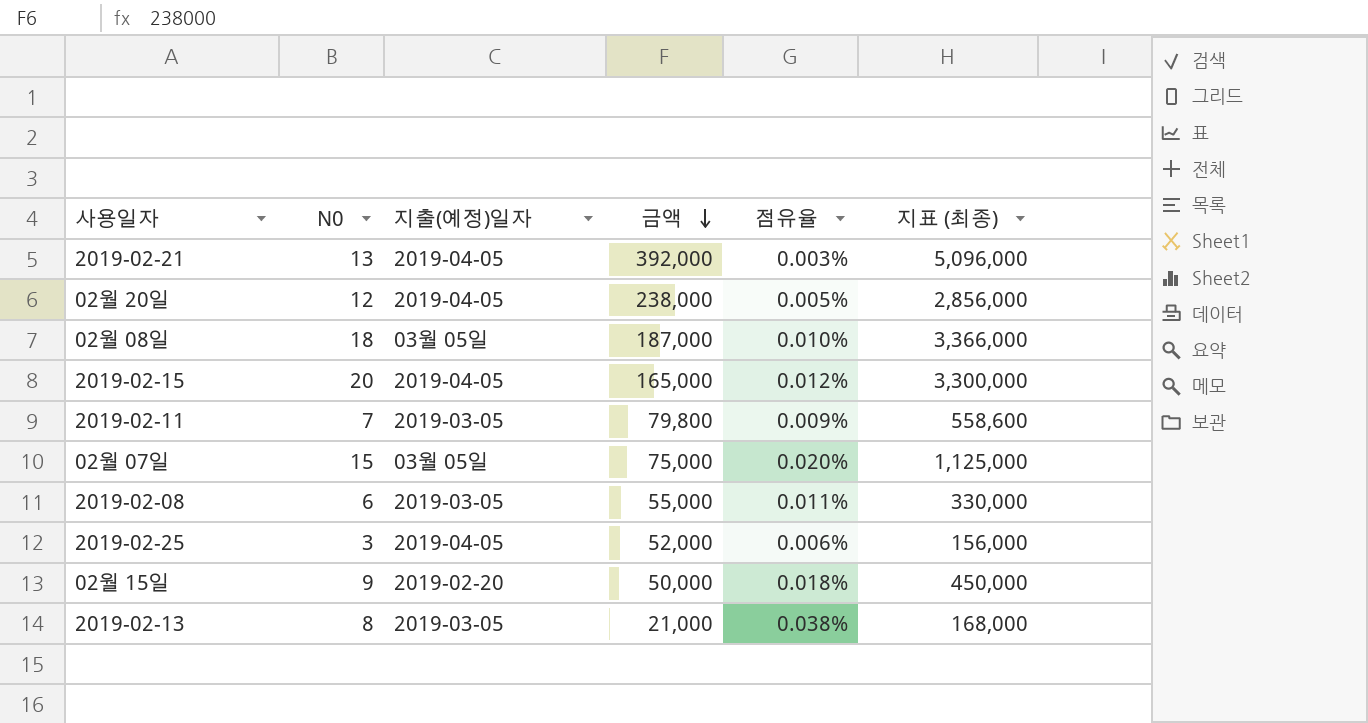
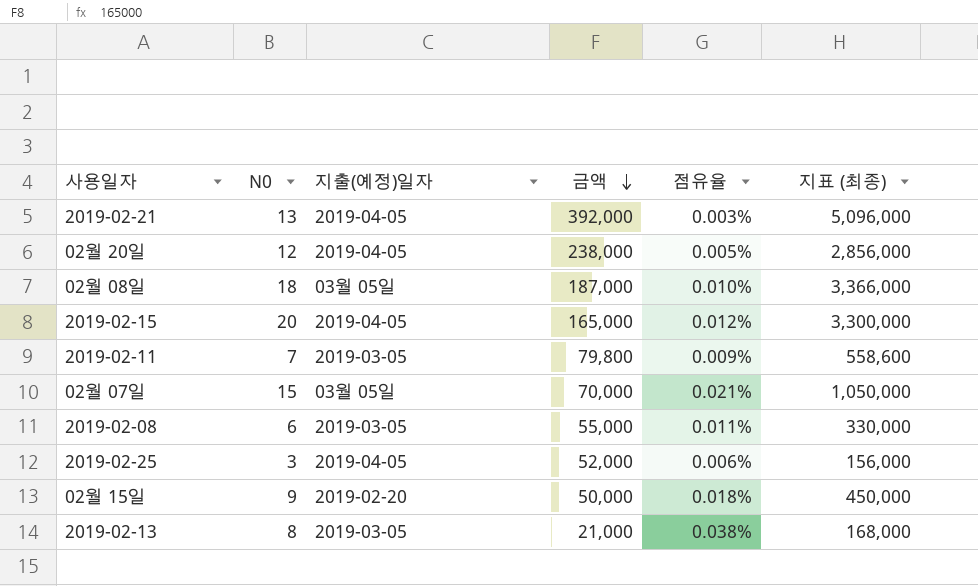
02월 07일 | 금액: 75,000 -> 70,000
02월 07일 | 점유율: 0.020% -> 0.021%
02월 07일 | 지표 (최종): 1,125,000 -> 1,050,000

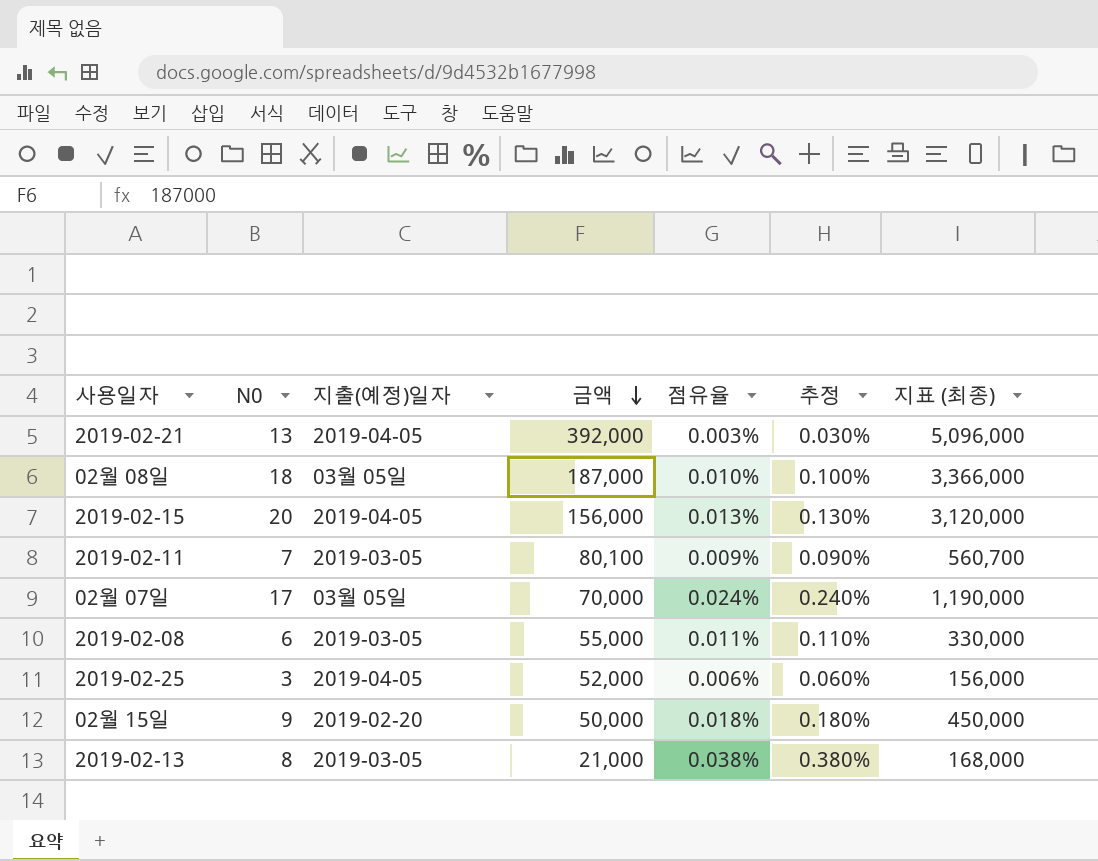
column 추정 | formula: none -> [점유율] * 10
row 02월 20일: 12 | 2019-04-05 | 238,000 | 0.005% | 2,856,000 -> none
2019-02-15 | 금액: 165,000 -> 156,000
2019-02-15 | 점유율: 0.012% -> 0.013%
2019-02-15 | 지표 (최종): 3,300,000 -> 3,120,000
2019-02-11 | 금액: 79,800 -> 80,100
2019-02-11 | 지표 (최종): 558,600 -> 560,700
02월 07일 | N0: 15 -> 17
02월 07일 | 점유율: 0.021% -> 0.024%
02월 07일 | 지표 (최종): 1,050,000 -> 1,190,000

